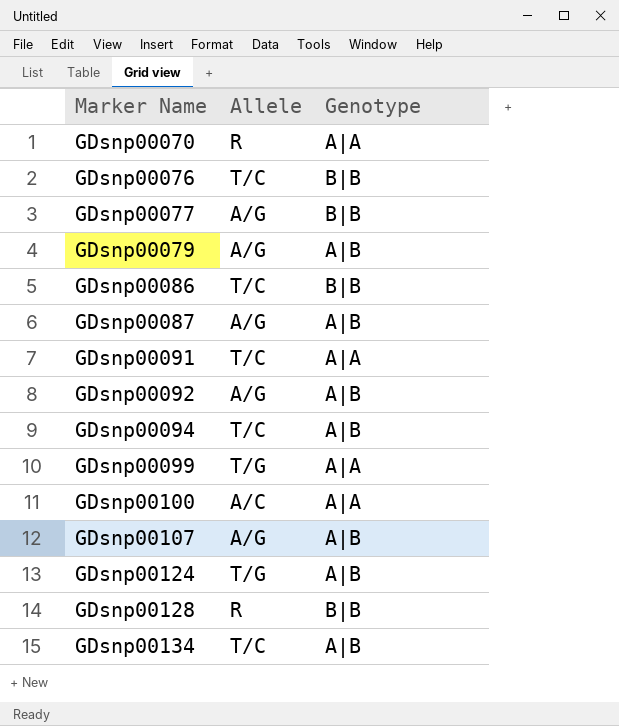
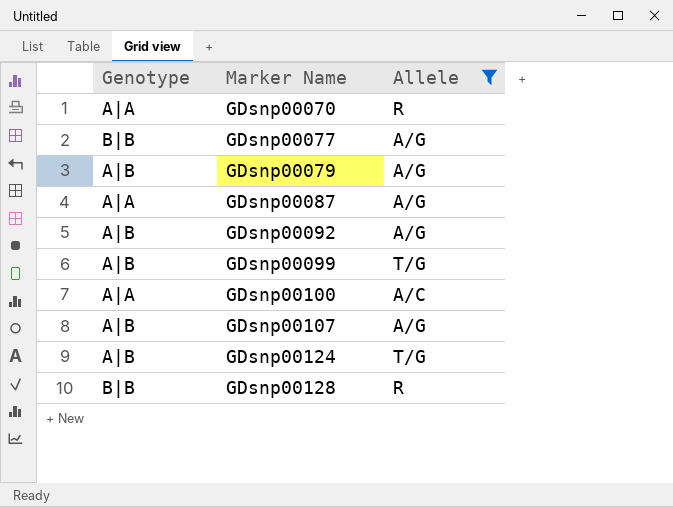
filter: none -> Allele != T/C
column Genotype | position: 3 -> 1
GDsnp00087 | Genotype: A|B -> A|A
GDsnp00099 | Genotype: A|A -> A|B

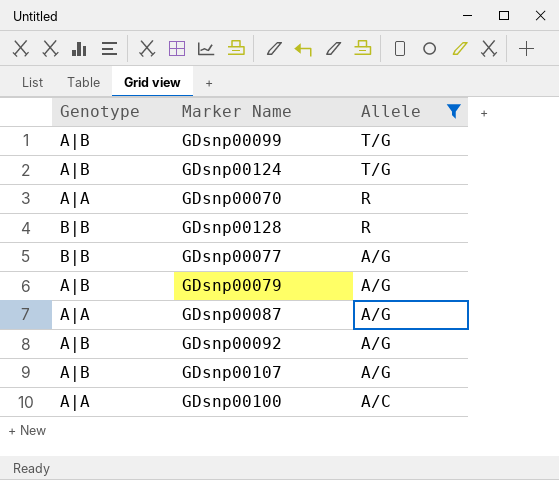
row order: Marker Name ascending -> Allele descending

